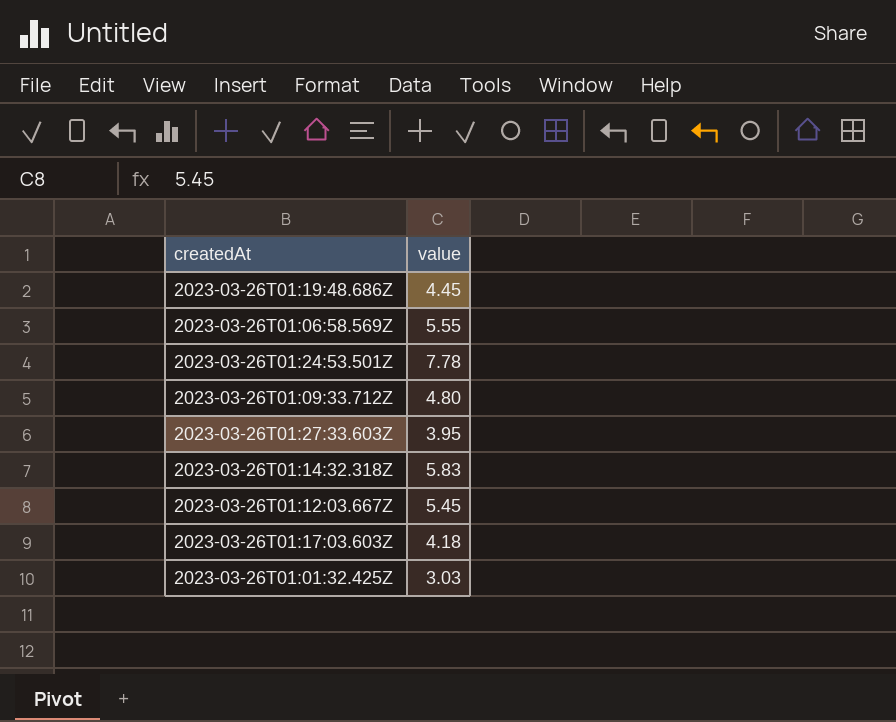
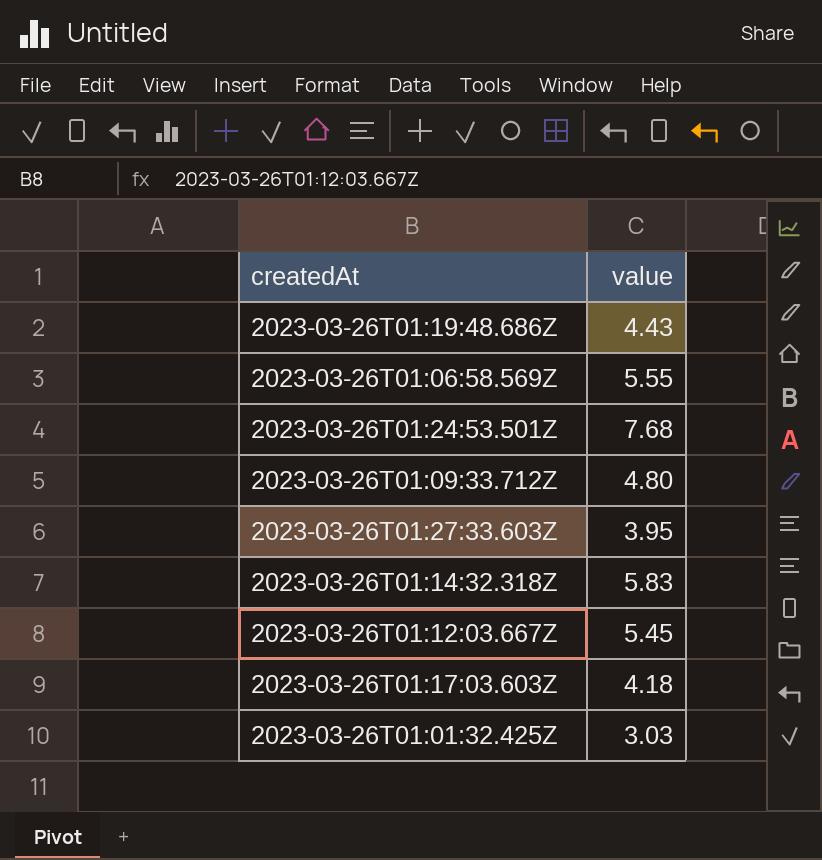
2023-03-26T01:19:48.686Z | value: 4.45 -> 4.43
2023-03-26T01:24:53.501Z | value: 7.78 -> 7.68

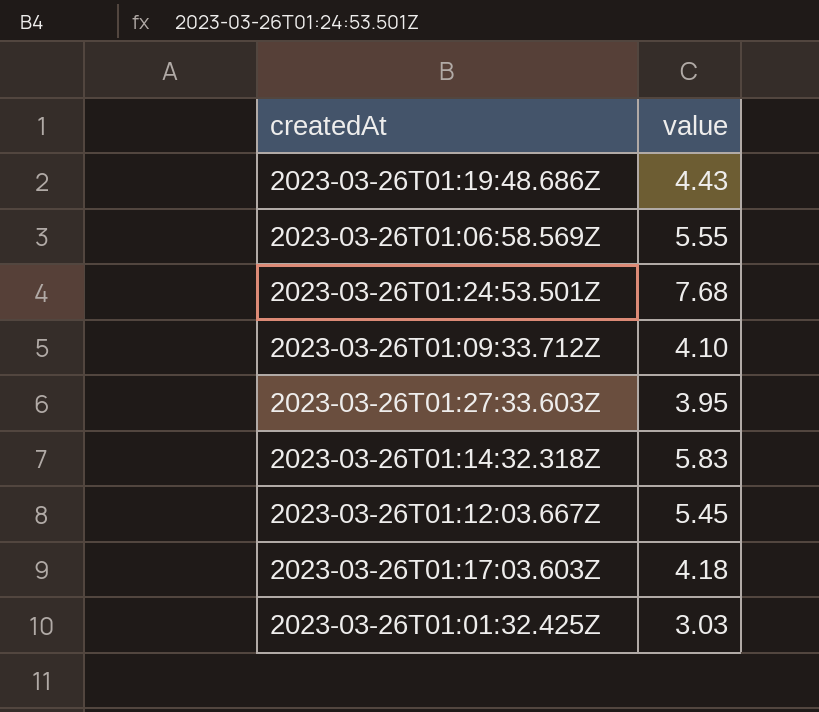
2023-03-26T01:09:33.712Z | value: 4.80 -> 4.10

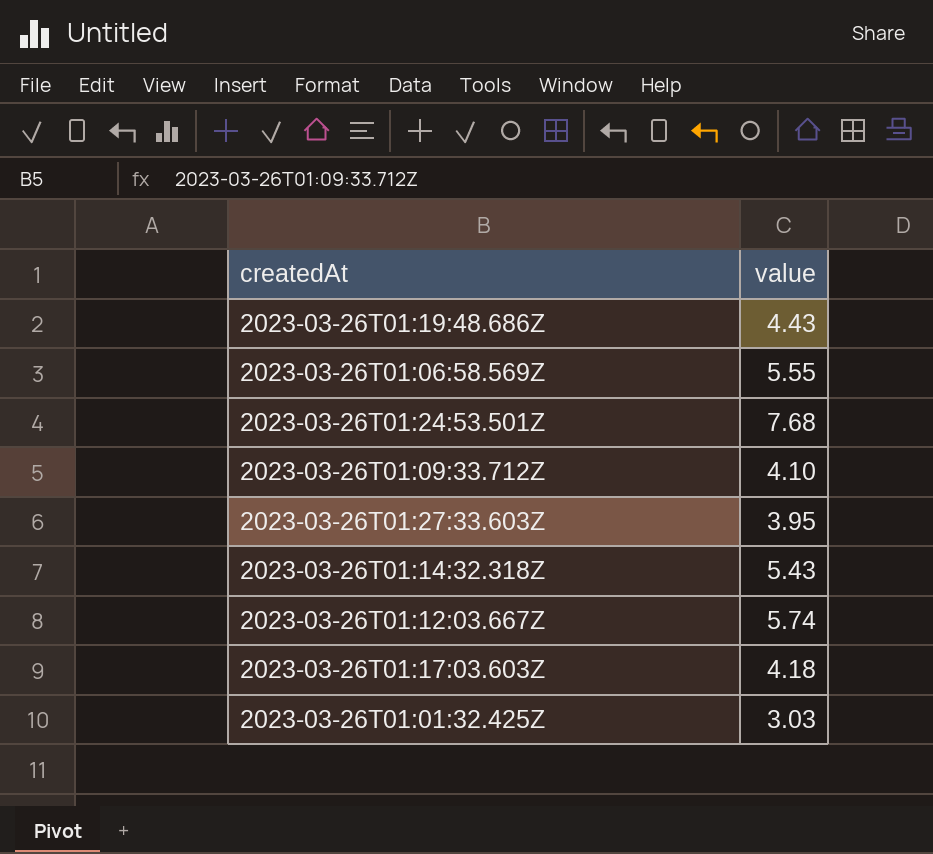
2023-03-26T01:14:32.318Z | value: 5.83 -> 5.43
2023-03-26T01:12:03.667Z | value: 5.45 -> 5.74

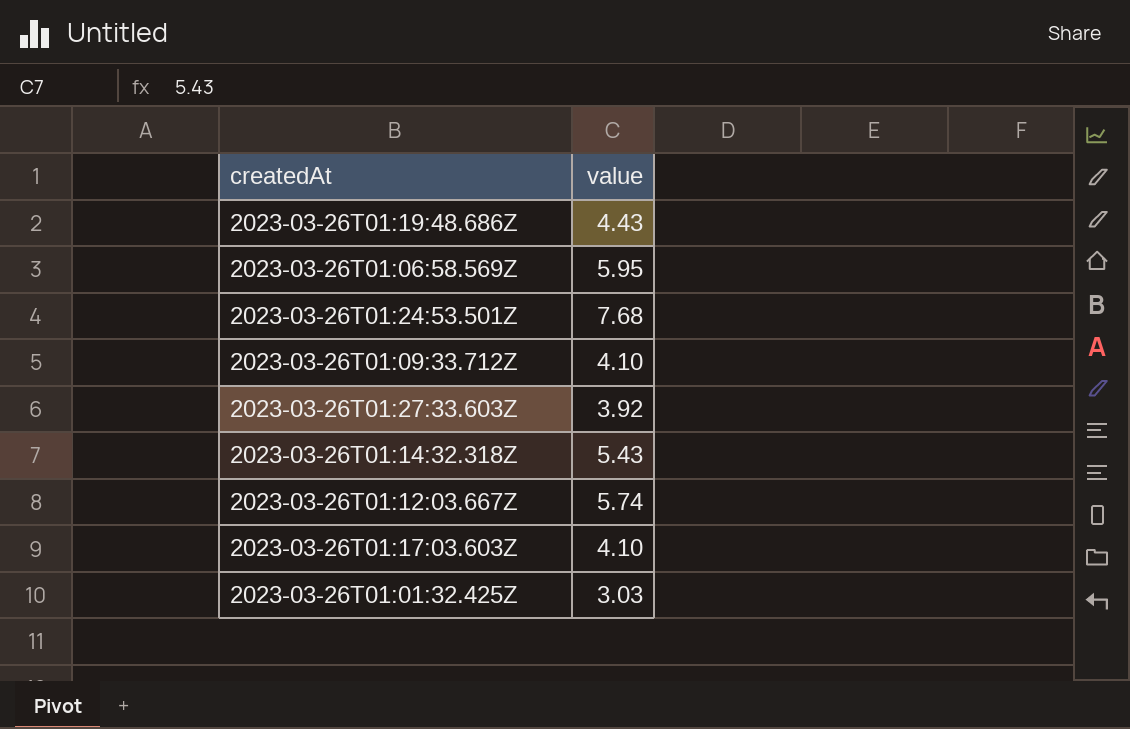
2023-03-26T01:06:58.569Z | value: 5.55 -> 5.95
2023-03-26T01:27:33.603Z | value: 3.95 -> 3.92
2023-03-26T01:17:03.603Z | value: 4.18 -> 4.10

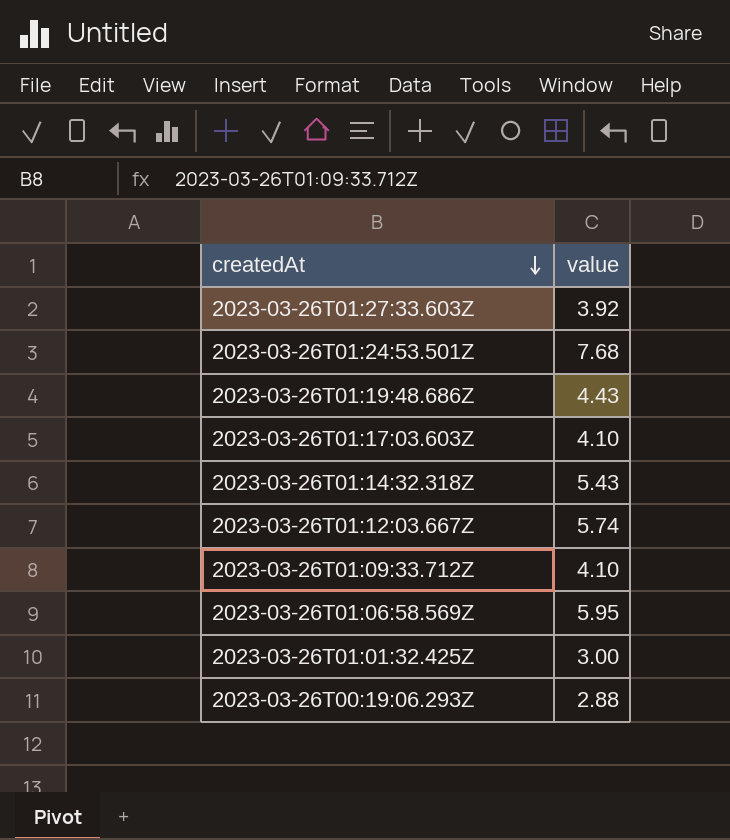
row order: none -> createdAt descending
2023-03-26T01:01:32.425Z | value: 3.03 -> 3.00
row 2023-03-26T00:19:06.293Z: none -> 2.88

